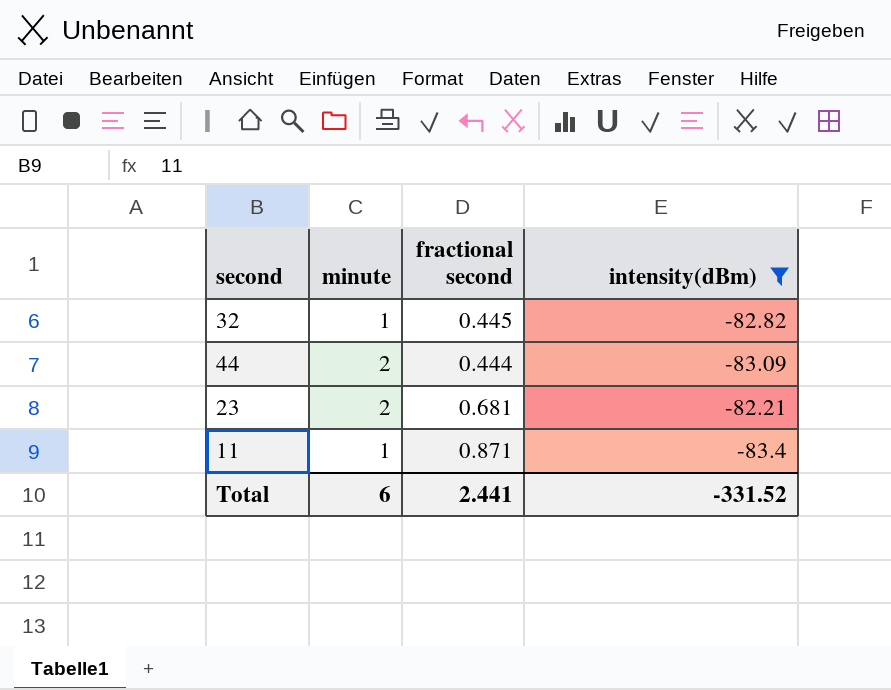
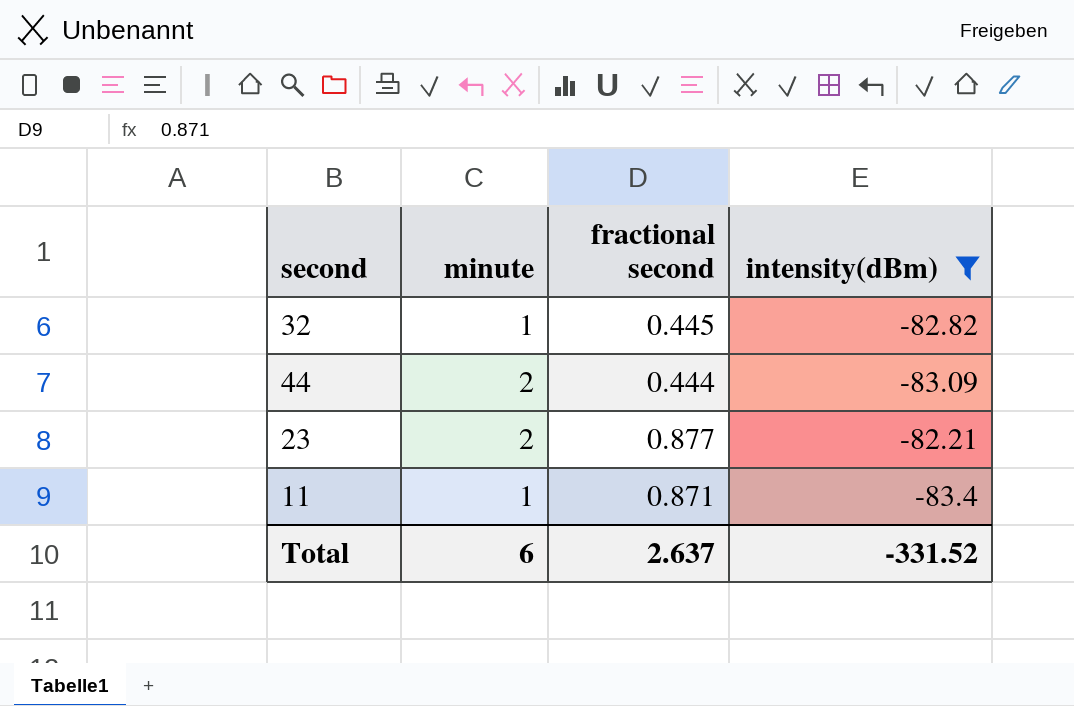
23 | fractional second: 0.681 -> 0.877
Total | fractional second: 2.441 -> 2.637

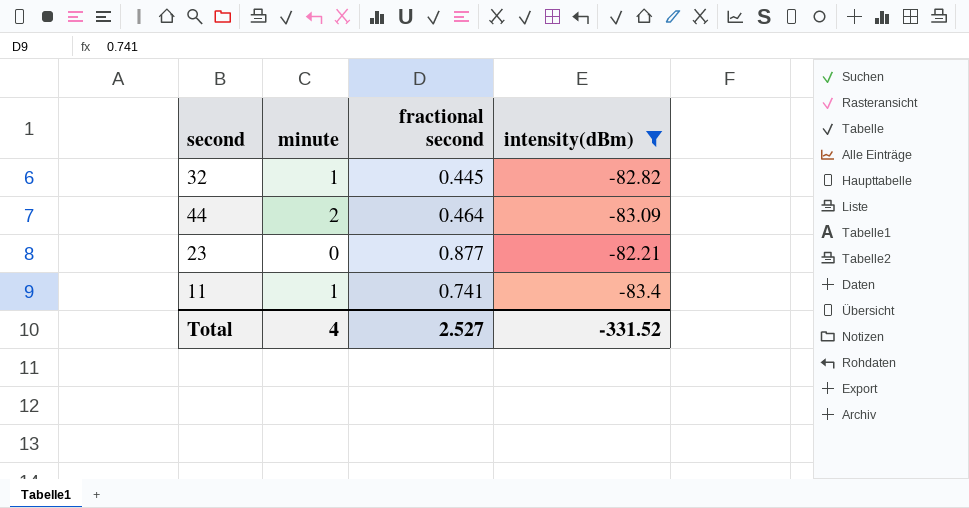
44 | fractional second: 0.444 -> 0.464
23 | minute: 2 -> 0
11 | fractional second: 0.871 -> 0.741
Total | minute: 6 -> 4
Total | fractional second: 2.637 -> 2.527

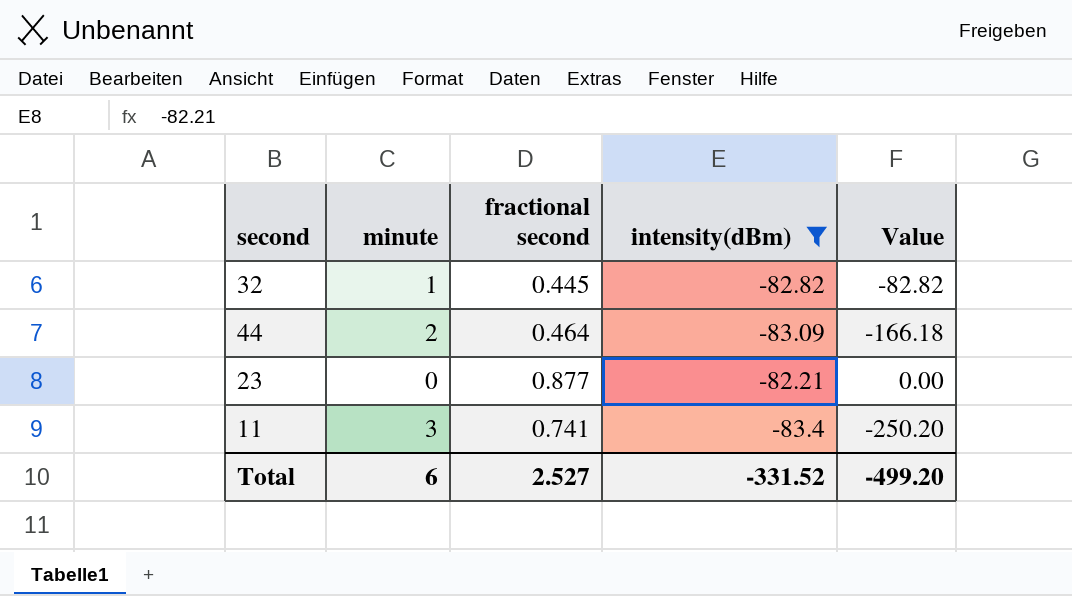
column Value | formula: none -> [minute] * [intensity(dBm)]
11 | minute: 1 -> 3
Total | minute: 4 -> 6

